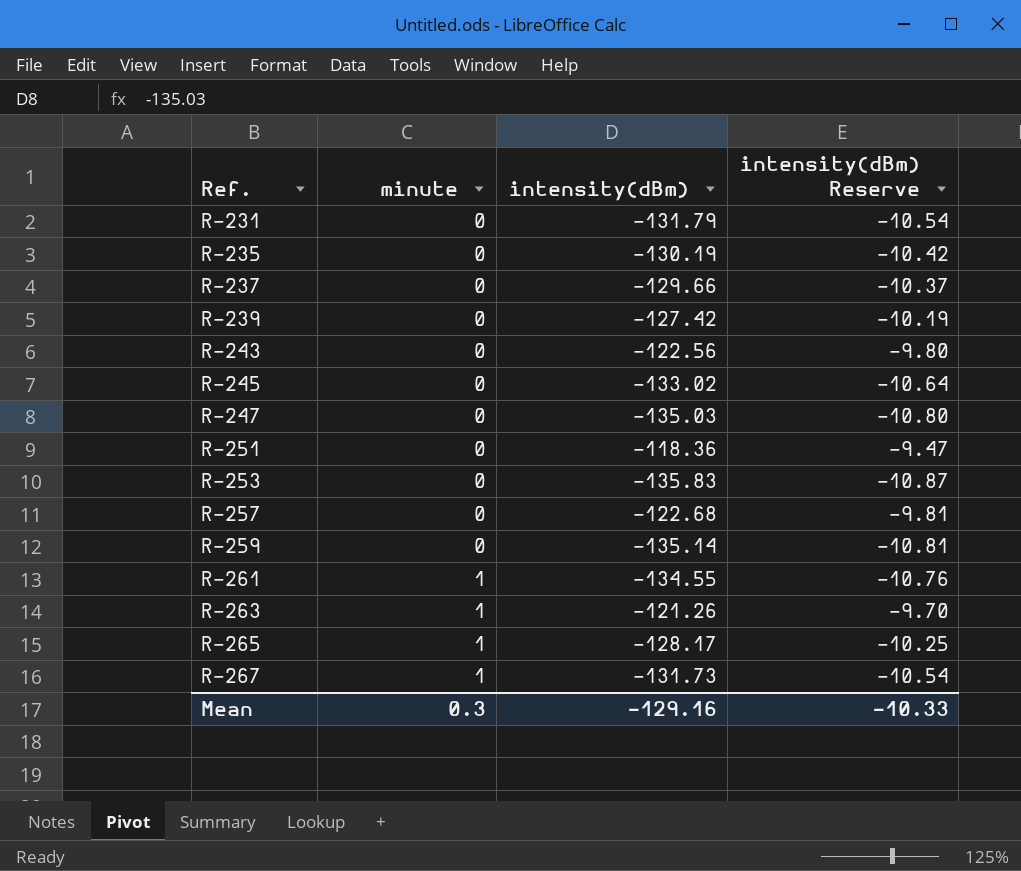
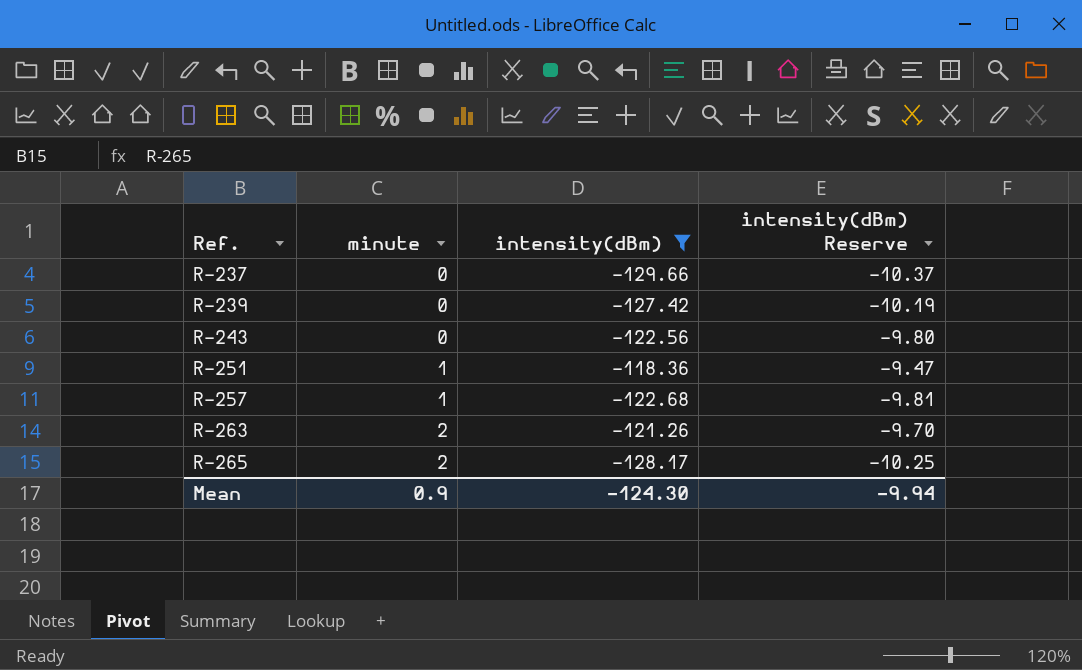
filter: none -> intensity(dBm) >= -129.66
R-251 | minute: 0 -> 1
R-257 | minute: 0 -> 1
R-263 | minute: 1 -> 2
R-265 | minute: 1 -> 2
Mean | minute: 0.3 -> 0.9
Mean | intensity(dBm): -129.16 -> -124.30
Mean | intensity(dBm) Reserve: -10.33 -> -9.94

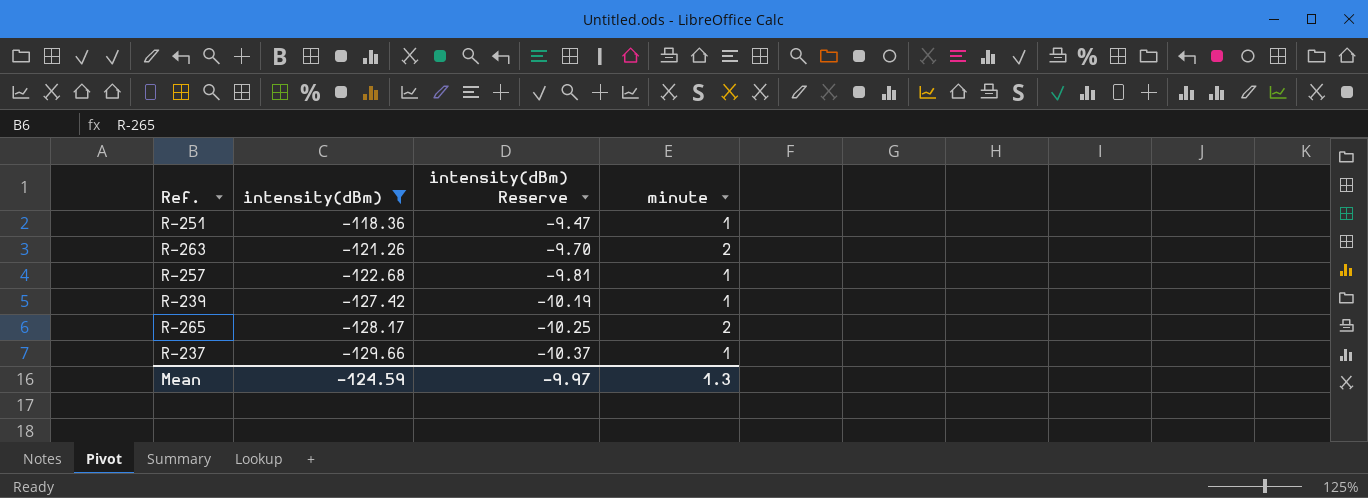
row order: Ref. ascending -> intensity(dBm) descending
column minute | position: 2 -> 4
row R-243: 0 | -122.56 | -9.80 -> none
R-239 | minute: 0 -> 1
R-237 | minute: 0 -> 1
Mean | intensity(dBm): -124.30 -> -124.59
Mean | intensity(dBm) Reserve: -9.94 -> -9.97
Mean | minute: 0.9 -> 1.3

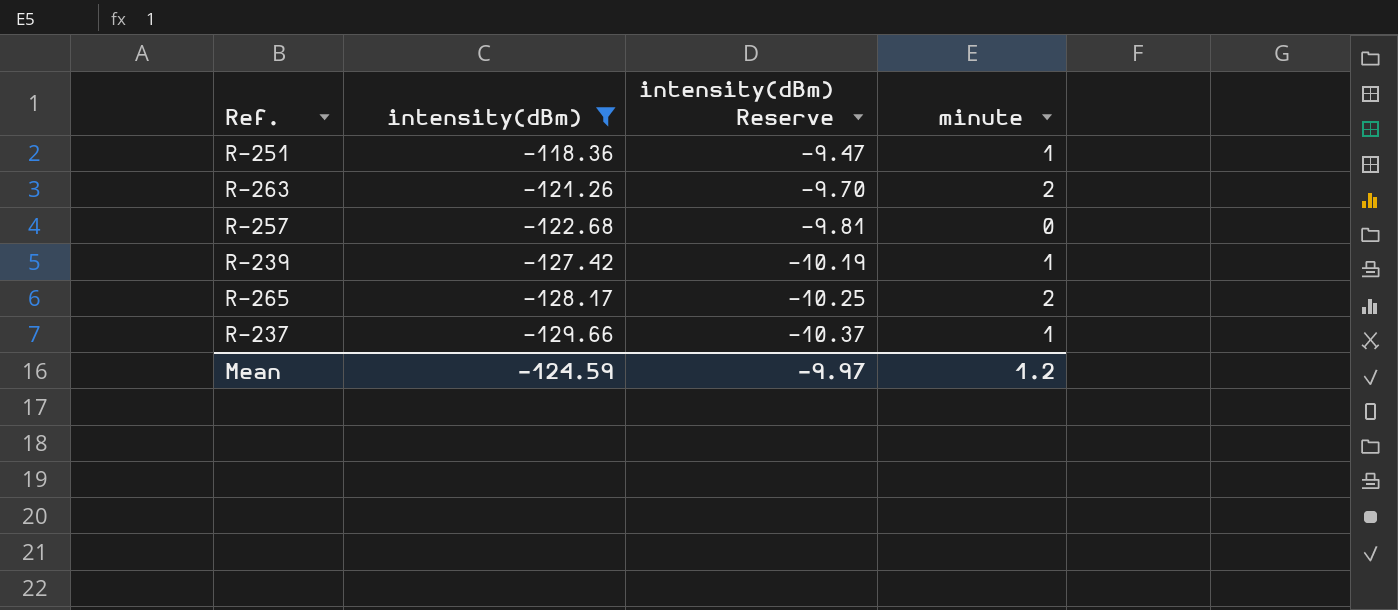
R-257 | minute: 1 -> 0
Mean | minute: 1.3 -> 1.2

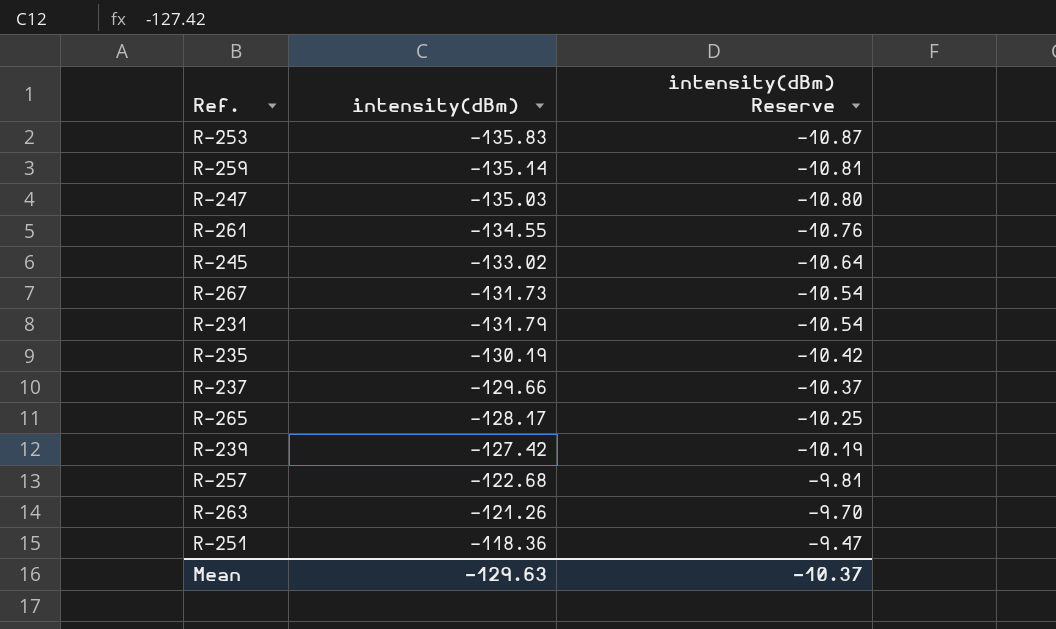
filter: intensity(dBm) >= -129.66 -> none
row order: intensity(dBm) descending -> intensity(dBm) Reserve ascending
column minute | position: 4 -> none
Mean | intensity(dBm): -124.59 -> -129.63
Mean | intensity(dBm) Reserve: -9.97 -> -10.37

